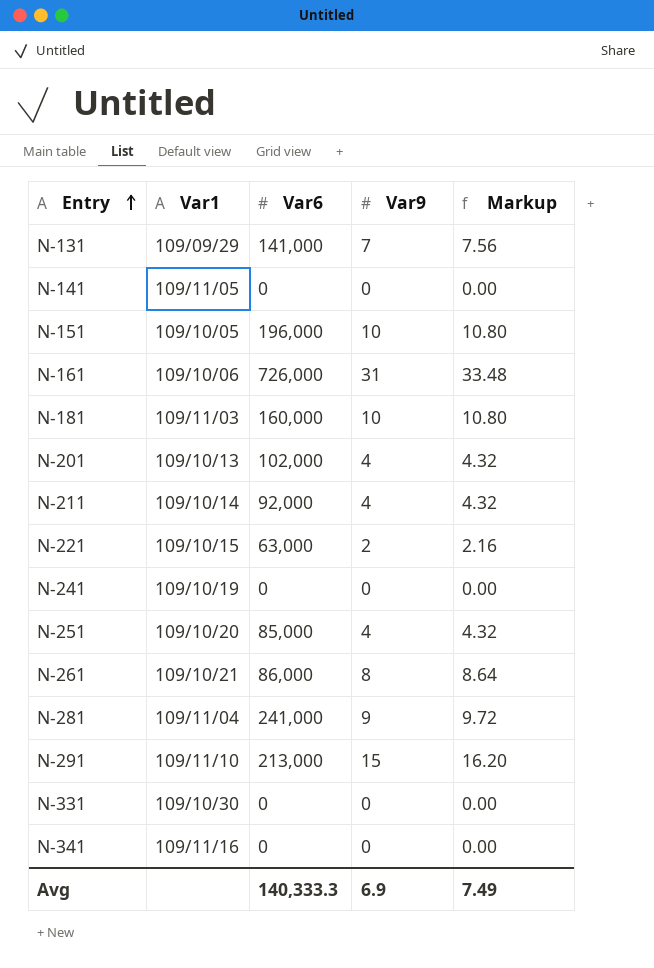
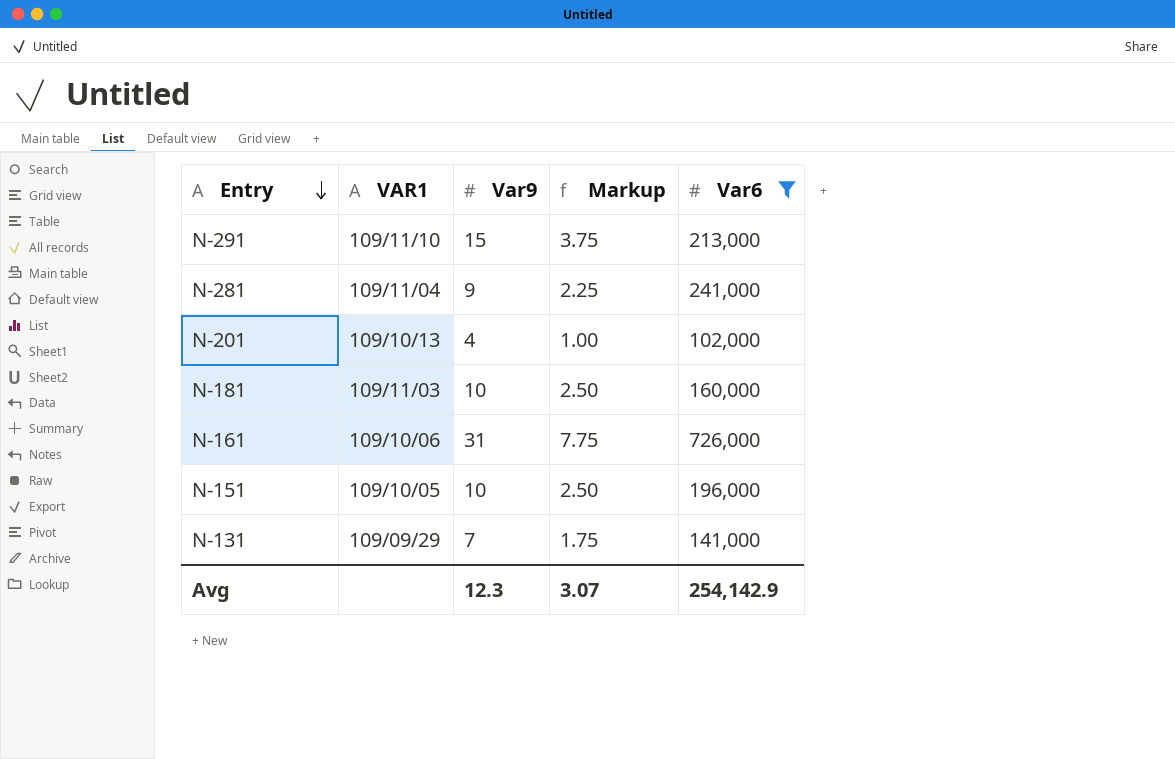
filter: none -> Var6 >= 102,000
row order: Entry ascending -> Entry descending
column name: Var1 -> VAR1
column Markup | formula: [Var9] * 1.08 -> [Var9] * 0.25
column Var6 | position: 3 -> 5
Avg | Var9: 6.9 -> 12.3
Avg | Markup: 7.49 -> 3.07
Avg | Var6: 140,333.3 -> 254,142.9

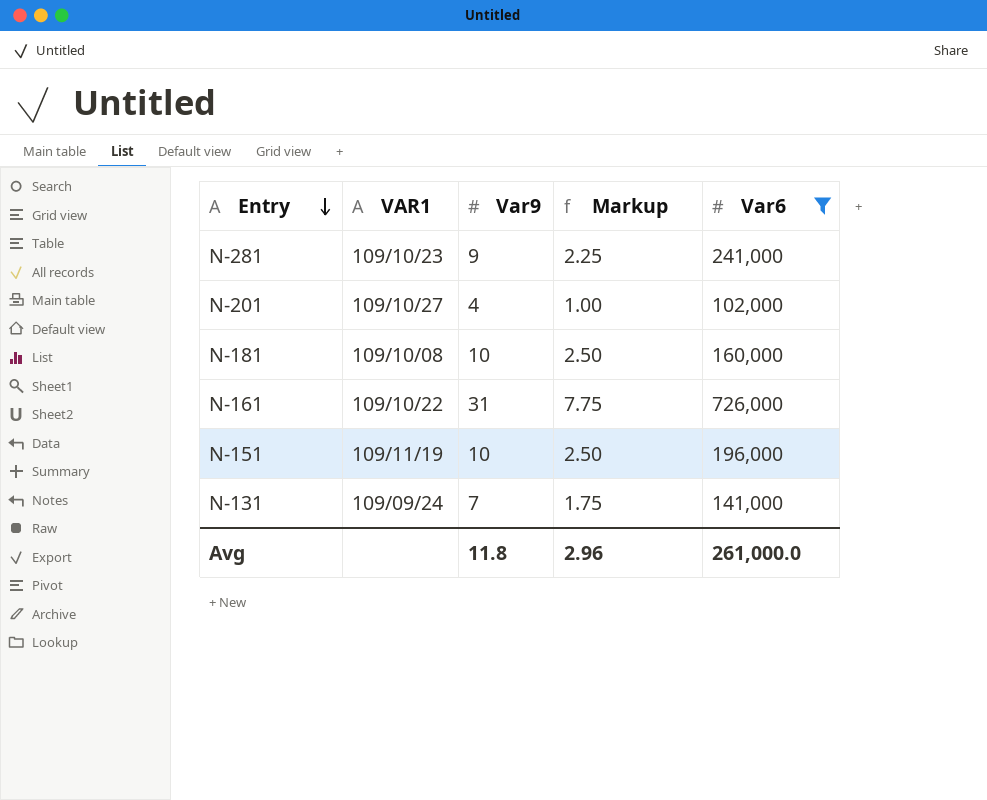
row N-291: 109/11/10 | 15 | 3.75 | 213,000 -> none
N-281 | VAR1: 109/11/04 -> 109/10/23
N-201 | VAR1: 109/10/13 -> 109/10/27
N-181 | VAR1: 109/11/03 -> 109/10/08
N-161 | VAR1: 109/10/06 -> 109/10/22
N-151 | VAR1: 109/10/05 -> 109/11/19
N-131 | VAR1: 109/09/29 -> 109/09/24
Avg | Var9: 12.3 -> 11.8
Avg | Markup: 3.07 -> 2.96
Avg | Var6: 254,142.9 -> 261,000.0

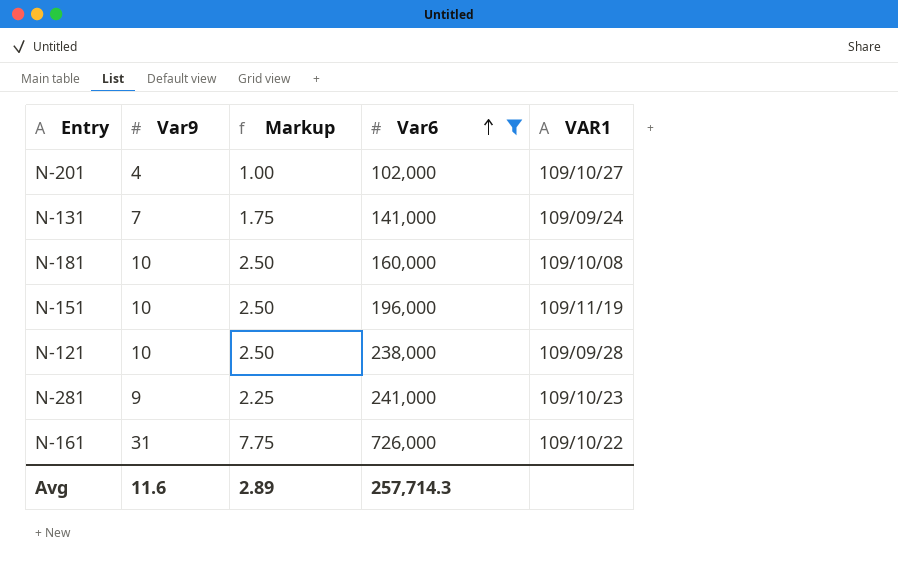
row order: Entry descending -> Var6 ascending
column VAR1 | position: 2 -> 5
row N-121: none -> 10 | 2.50 | 238,000 | 109/09/28
Avg | Var9: 11.8 -> 11.6
Avg | Markup: 2.96 -> 2.89
Avg | Var6: 261,000.0 -> 257,714.3

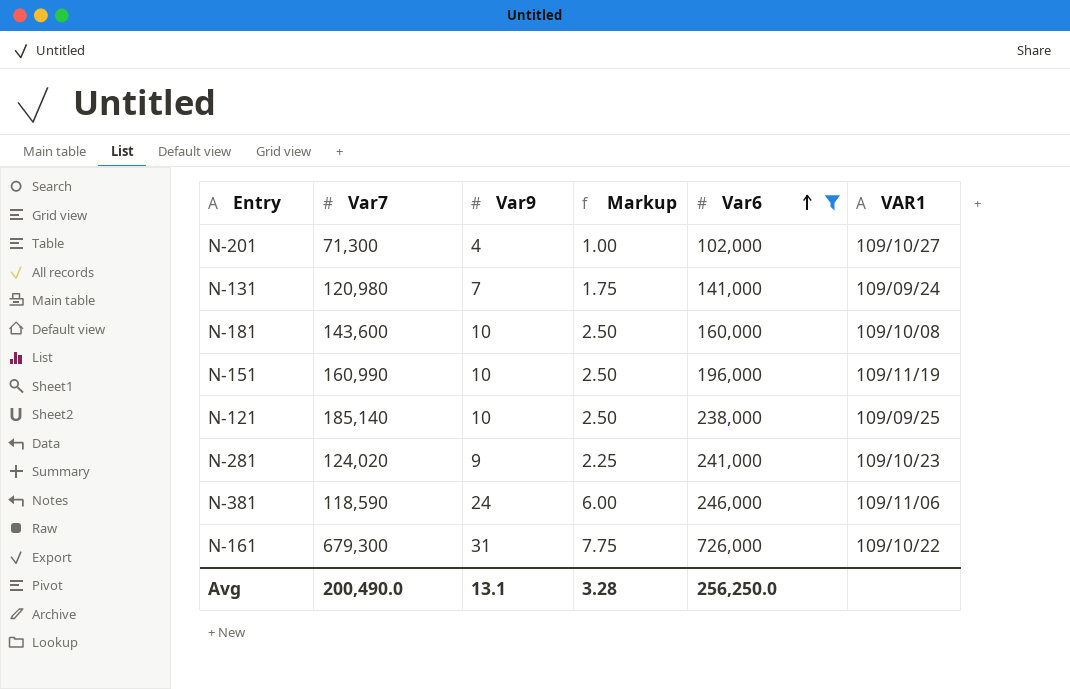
column Var7 | position: none -> 2
N-121 | VAR1: 109/09/28 -> 109/09/25
row N-381: none -> 118,590 | 24 | 6.00 | 246,000 | 109/11/06
Avg | Var9: 11.6 -> 13.1
Avg | Markup: 2.89 -> 3.28
Avg | Var6: 257,714.3 -> 256,250.0

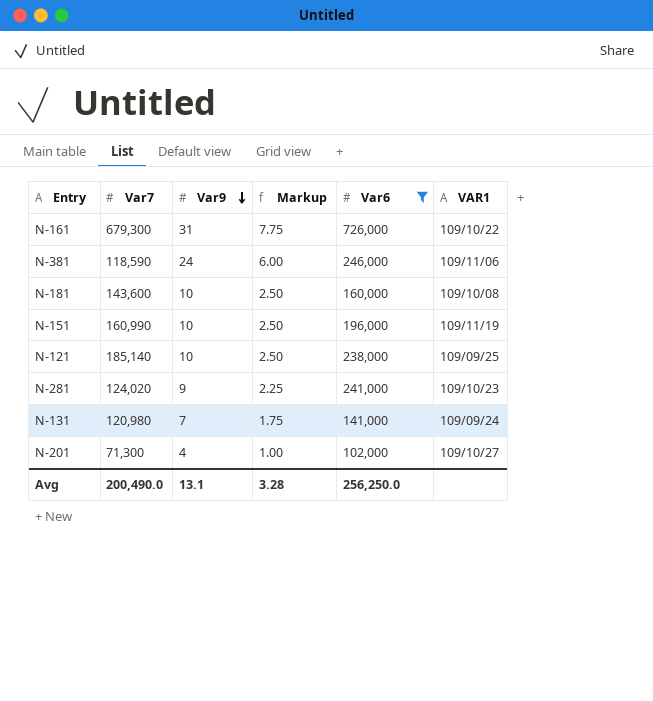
row order: Var6 ascending -> Var9 descending

